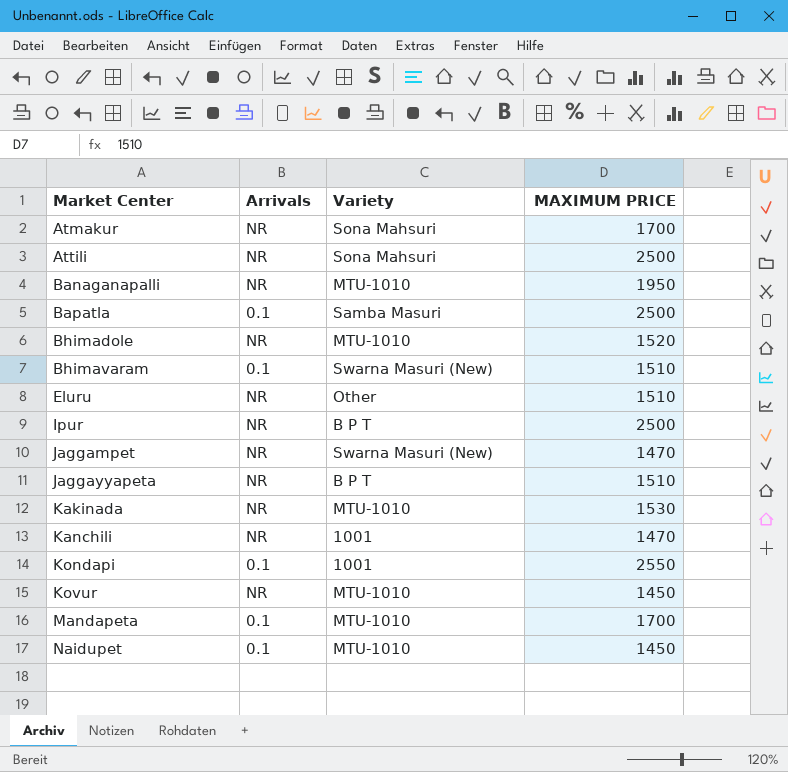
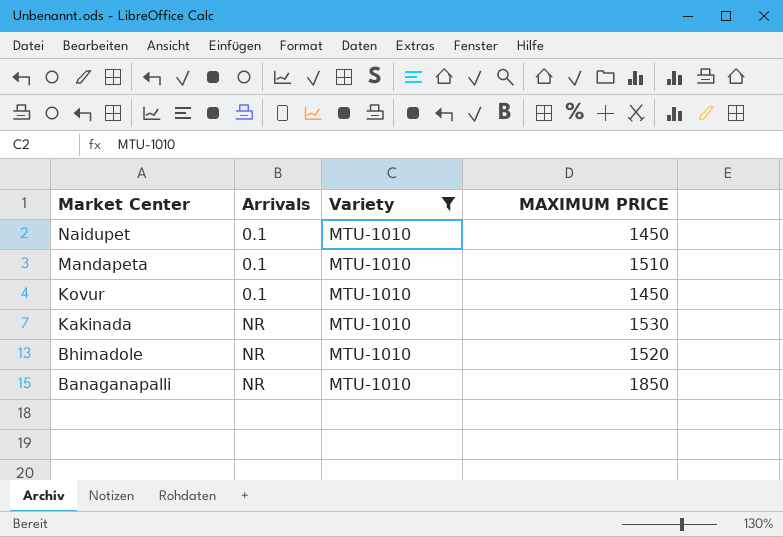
filter: none -> Variety = MTU-1010
row order: Market Center ascending -> Market Center descending
Mandapeta | MAXIMUM PRICE: 1700 -> 1510
Kovur | Arrivals: NR -> 0.1
Banaganapalli | MAXIMUM PRICE: 1950 -> 1850

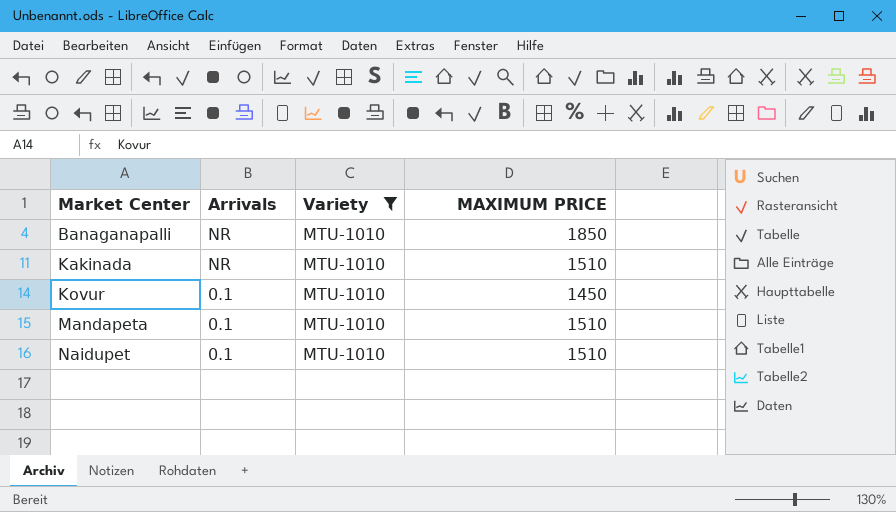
row order: Market Center descending -> Market Center ascending
row Bhimadole: NR | MTU-1010 | 1520 -> none
Kakinada | MAXIMUM PRICE: 1530 -> 1510
Naidupet | MAXIMUM PRICE: 1450 -> 1510

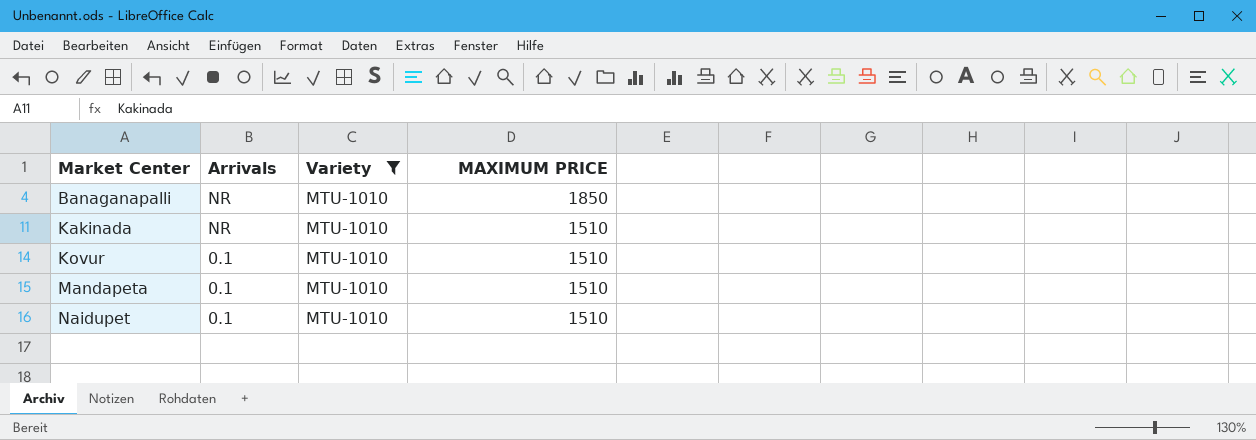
Kovur | MAXIMUM PRICE: 1450 -> 1510

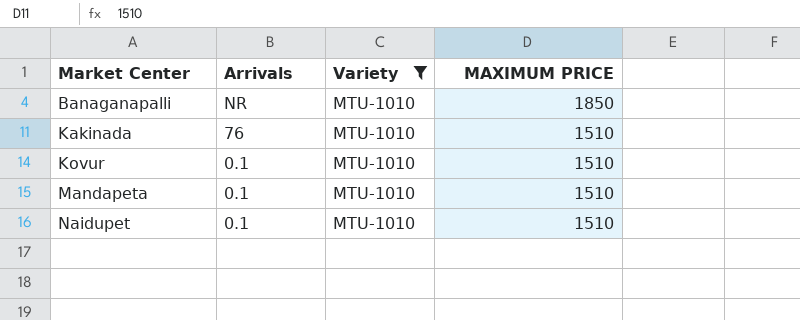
Kakinada | Arrivals: NR -> 76

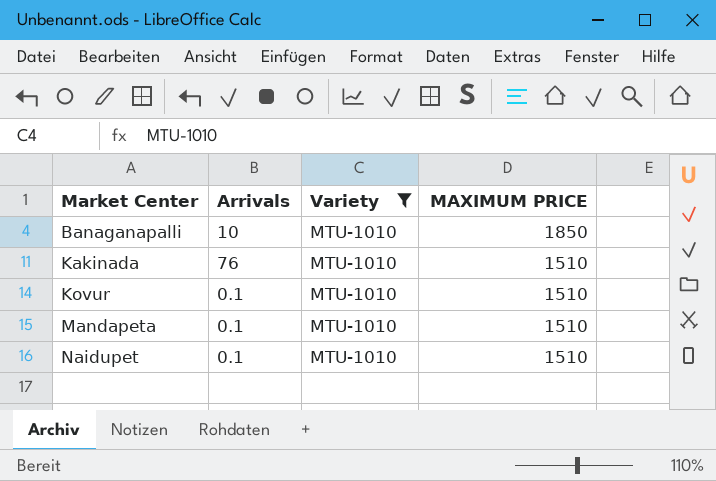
Banaganapalli | Arrivals: NR -> 10

